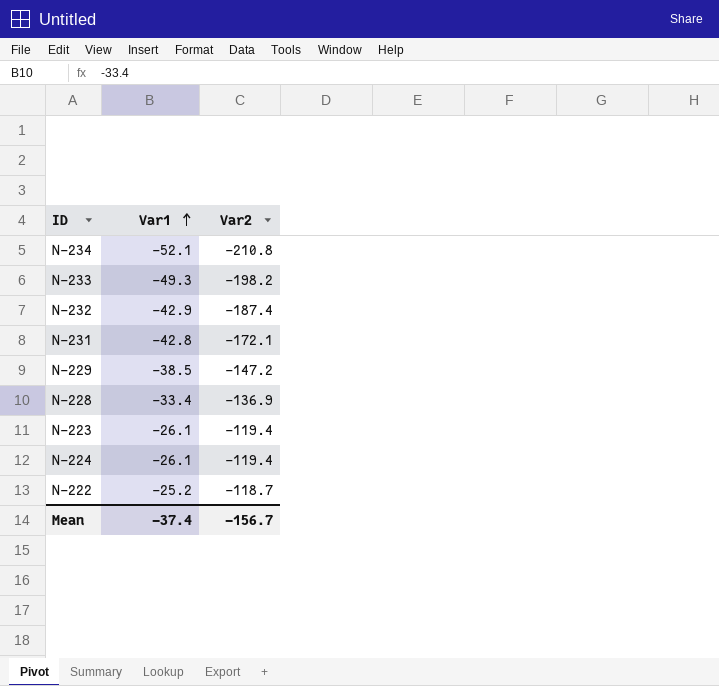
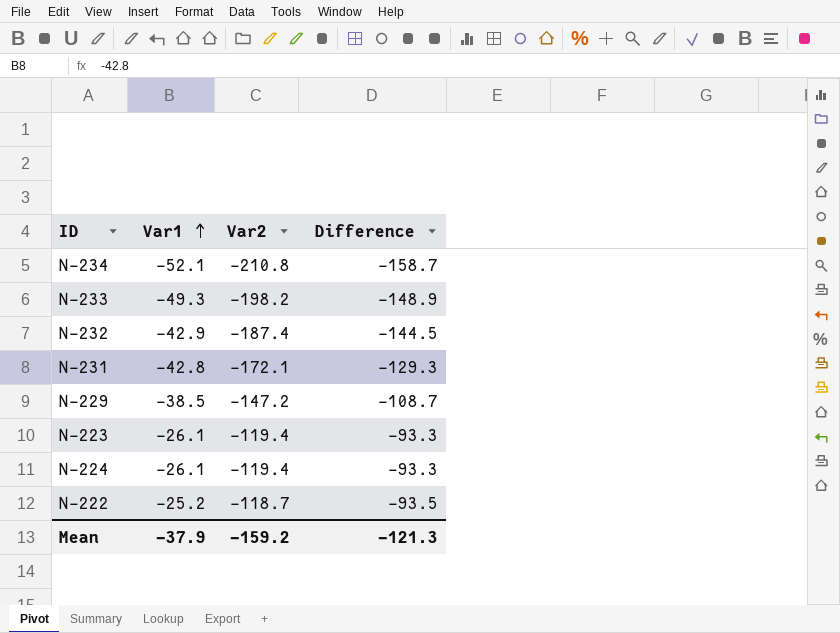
column Difference | formula: none -> [Var2] - [Var1]
row N-228: -33.4 | -136.9 -> none
Mean | Var1: -37.4 -> -37.9
Mean | Var2: -156.7 -> -159.2

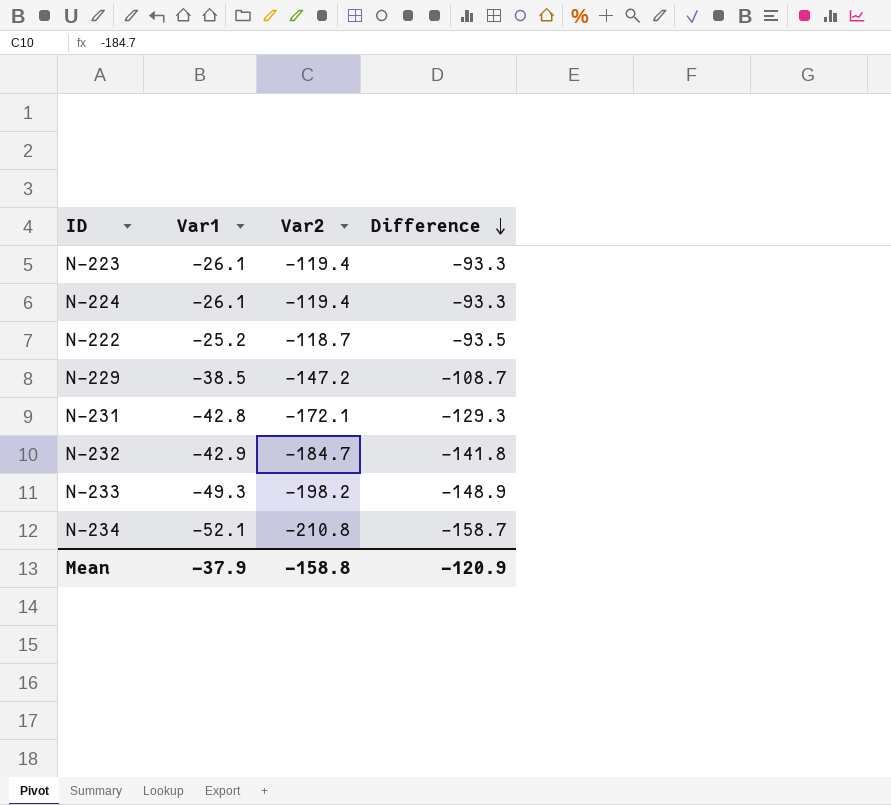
row order: Var1 ascending -> Difference descending
N-232 | Var2: -187.4 -> -184.7
N-232 | Difference: -144.5 -> -141.8
Mean | Var2: -159.2 -> -158.8
Mean | Difference: -121.3 -> -120.9

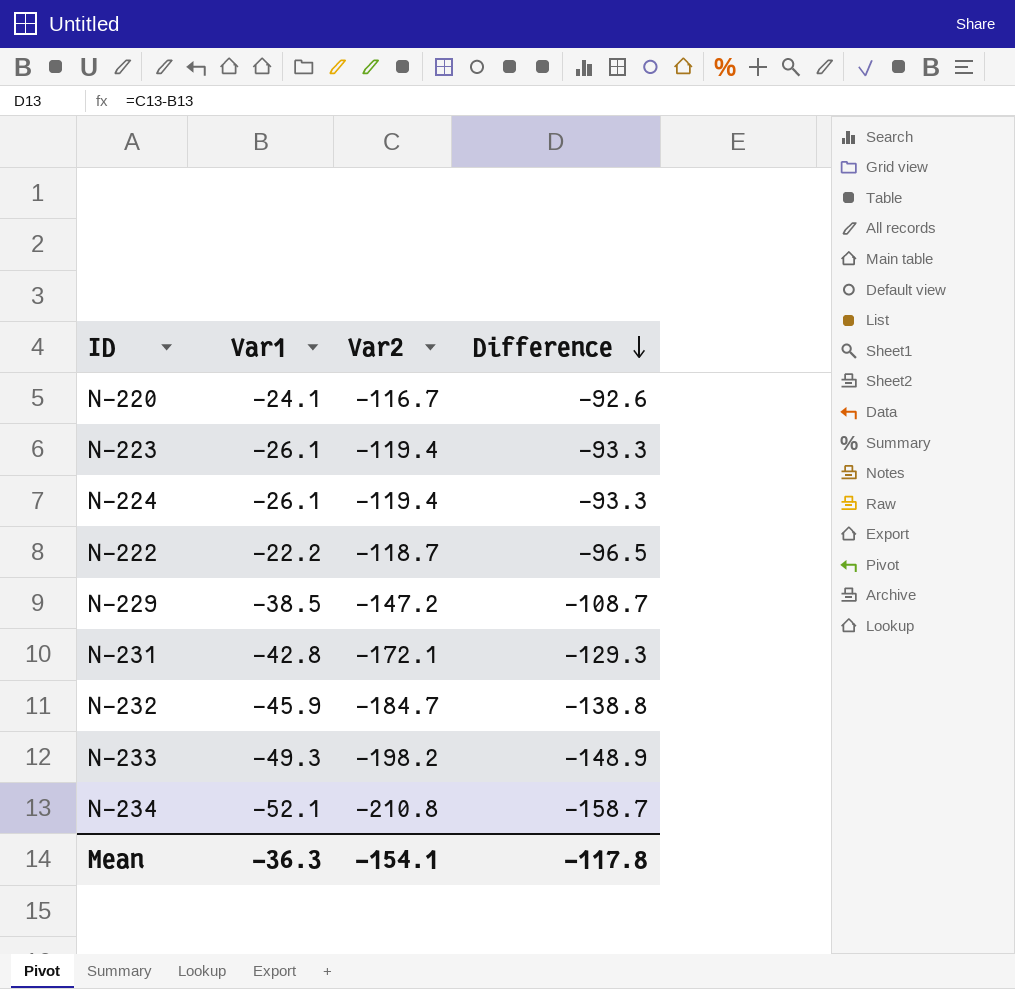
row N-220: none -> -24.1 | -116.7 | -92.6
N-222 | Var1: -25.2 -> -22.2
N-222 | Difference: -93.5 -> -96.5
N-232 | Var1: -42.9 -> -45.9
N-232 | Difference: -141.8 -> -138.8
Mean | Var1: -37.9 -> -36.3
Mean | Var2: -158.8 -> -154.1
Mean | Difference: -120.9 -> -117.8

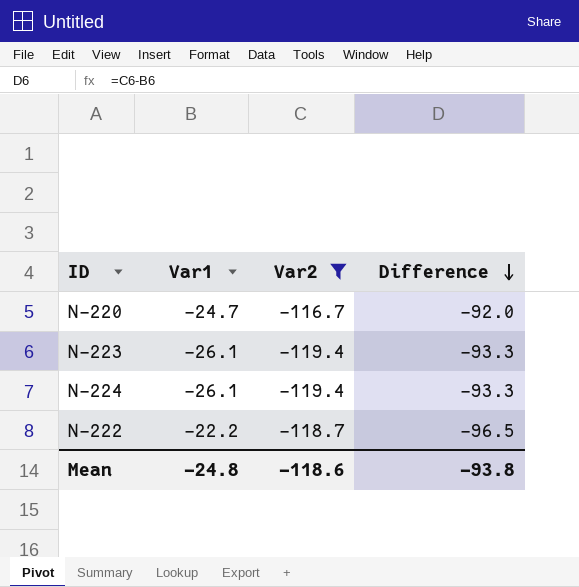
filter: none -> Var2 >= -119.4
N-220 | Var1: -24.1 -> -24.7
N-220 | Difference: -92.6 -> -92.0
Mean | Var1: -36.3 -> -24.8
Mean | Var2: -154.1 -> -118.6
Mean | Difference: -117.8 -> -93.8

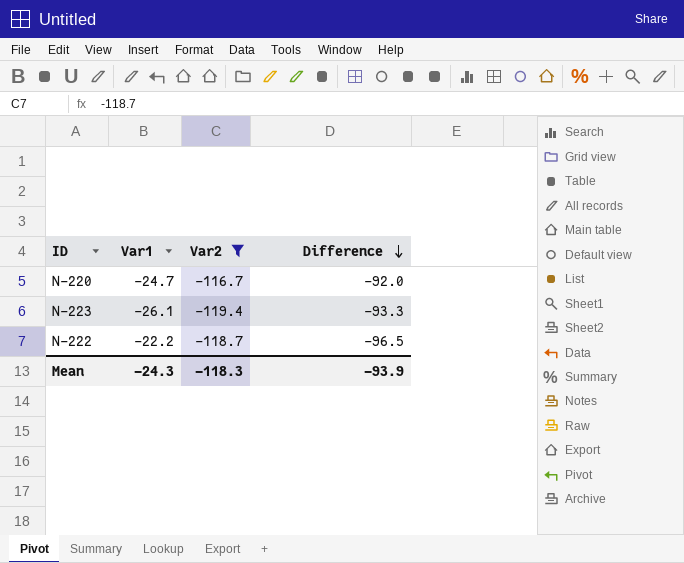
row N-224: -26.1 | -119.4 | -93.3 -> none
Mean | Var1: -24.8 -> -24.3
Mean | Var2: -118.6 -> -118.3
Mean | Difference: -93.8 -> -93.9

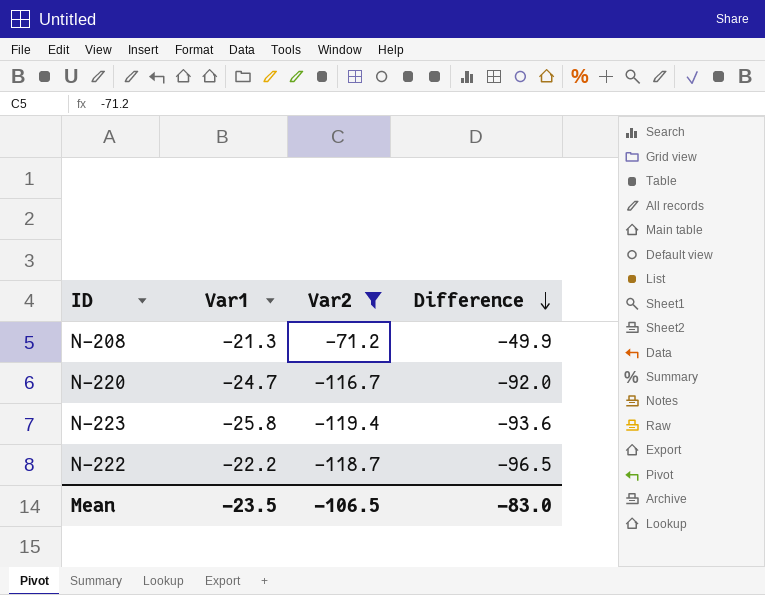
row N-208: none -> -21.3 | -71.2 | -49.9
N-223 | Var1: -26.1 -> -25.8
N-223 | Difference: -93.3 -> -93.6
Mean | Var1: -24.3 -> -23.5
Mean | Var2: -118.3 -> -106.5
Mean | Difference: -93.9 -> -83.0

